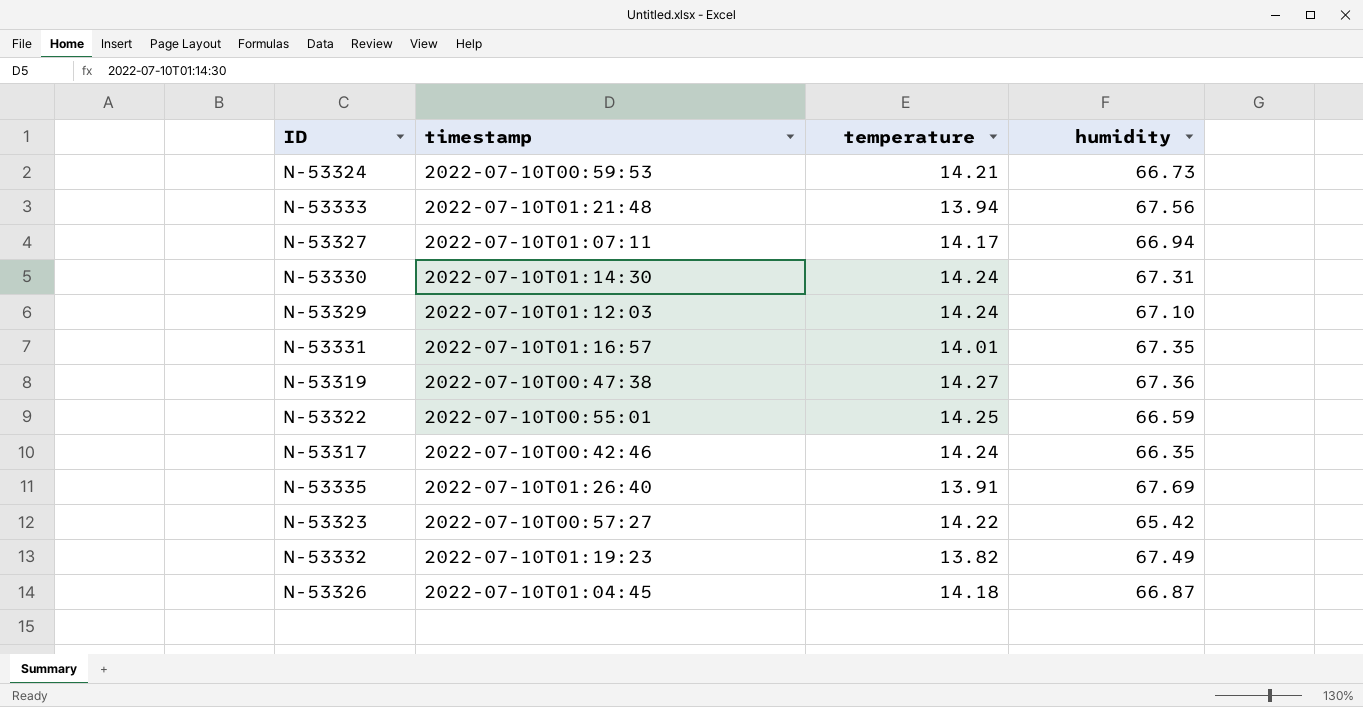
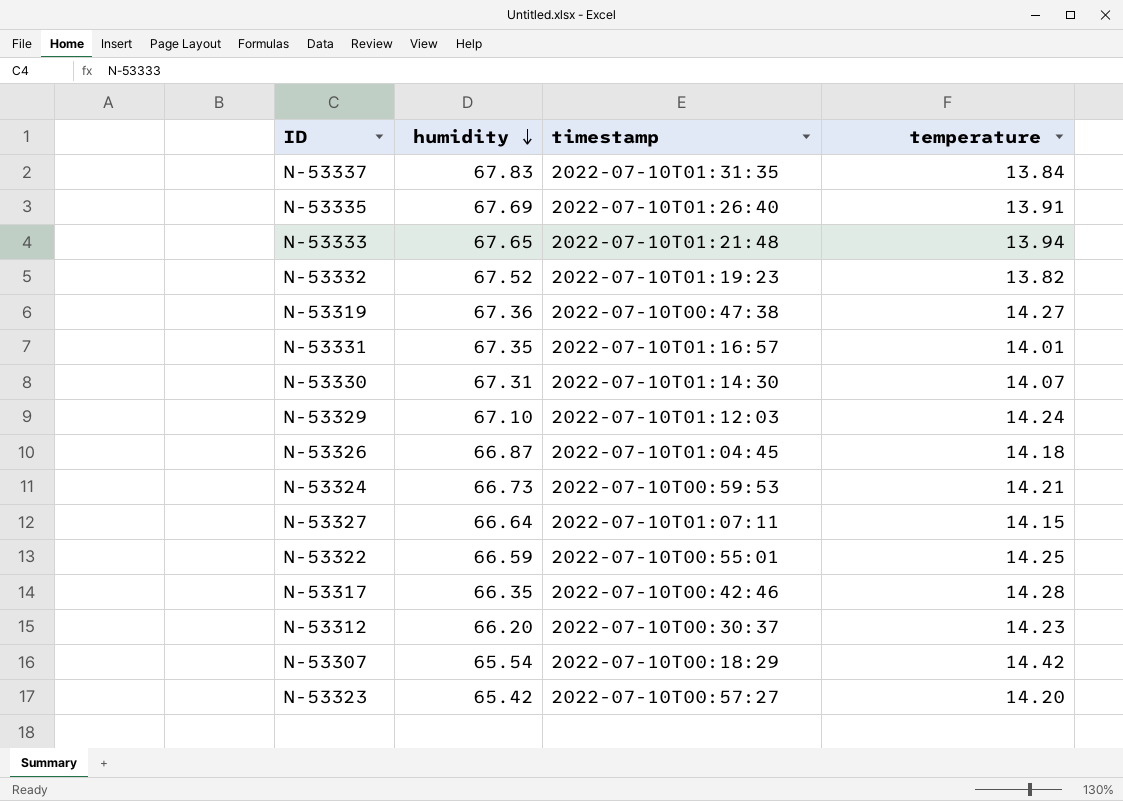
row order: none -> humidity descending
column humidity | position: 4 -> 2
row N-53337: none -> 67.83 | 2022-07-10T01:31:35 | 13.84
N-53333 | humidity: 67.56 -> 67.65
N-53332 | humidity: 67.49 -> 67.52
N-53330 | temperature: 14.24 -> 14.07
N-53327 | humidity: 66.94 -> 66.64
N-53327 | temperature: 14.17 -> 14.15
N-53317 | temperature: 14.24 -> 14.28
row N-53312: none -> 66.20 | 2022-07-10T00:30:37 | 14.23
row N-53307: none -> 65.54 | 2022-07-10T00:18:29 | 14.42
N-53323 | temperature: 14.22 -> 14.20

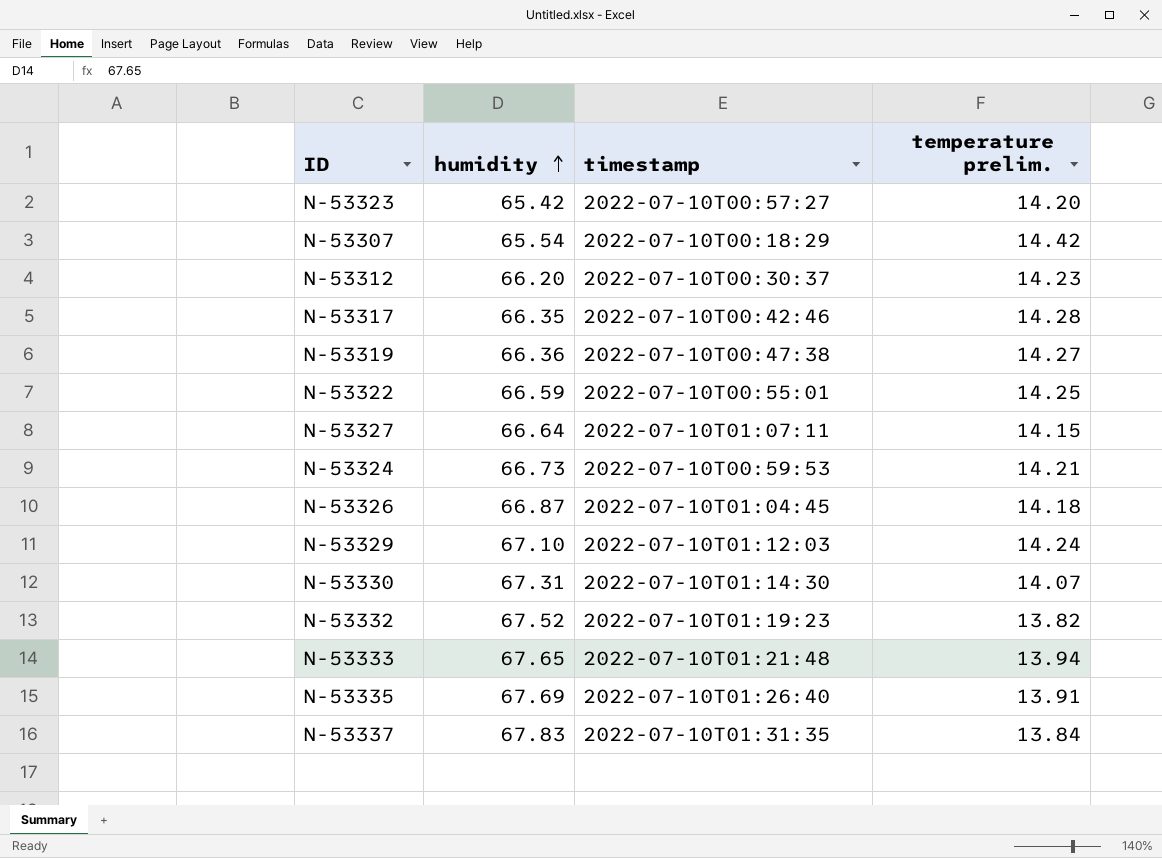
row order: humidity descending -> humidity ascending
column name: temperature -> temperature prelim.
row N-53331: 67.35 | 2022-07-10T01:16:57 | 14.01 -> none
N-53319 | humidity: 67.36 -> 66.36

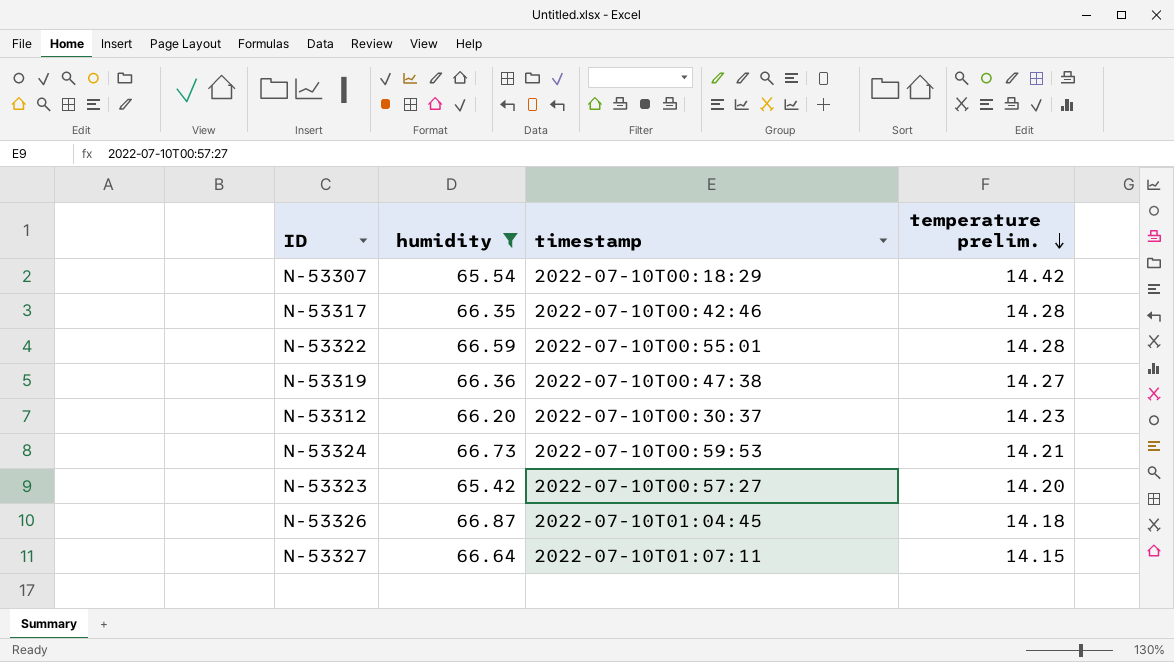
filter: none -> humidity <= 66.87
row order: humidity ascending -> temperature prelim. descending
N-53322 | temperature prelim.: 14.25 -> 14.28

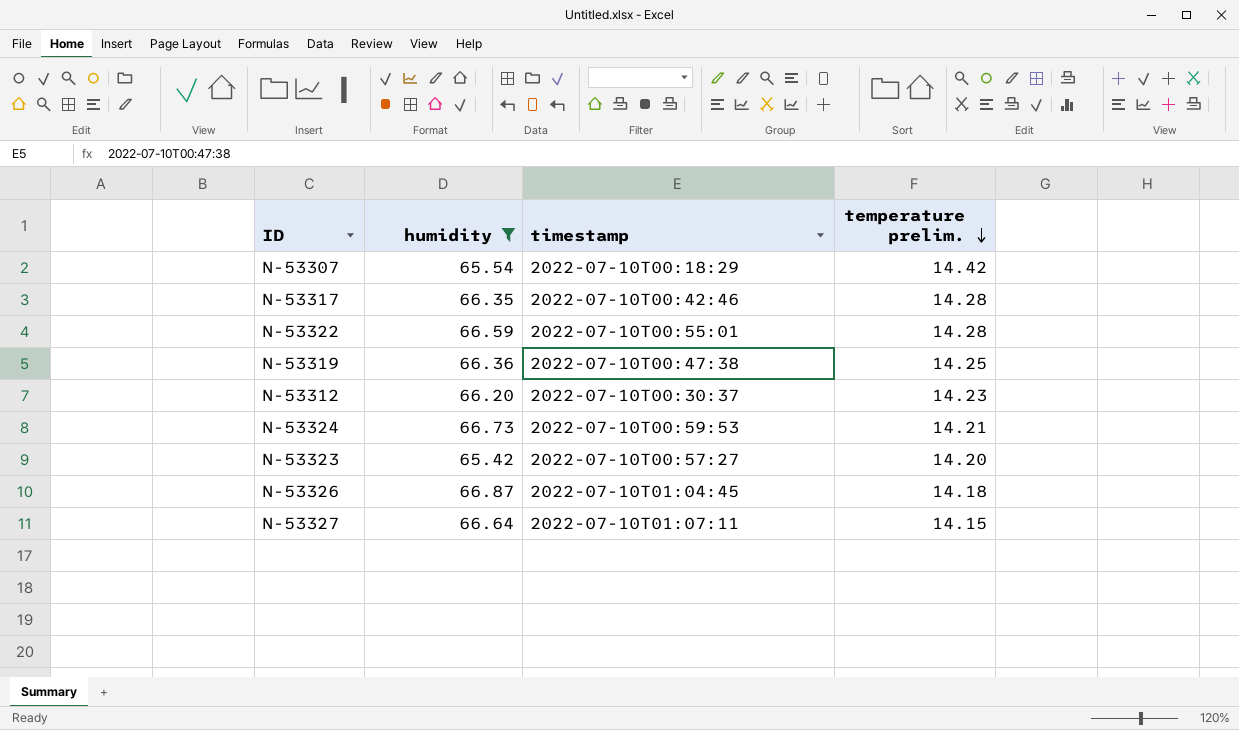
N-53319 | temperature prelim.: 14.27 -> 14.25

